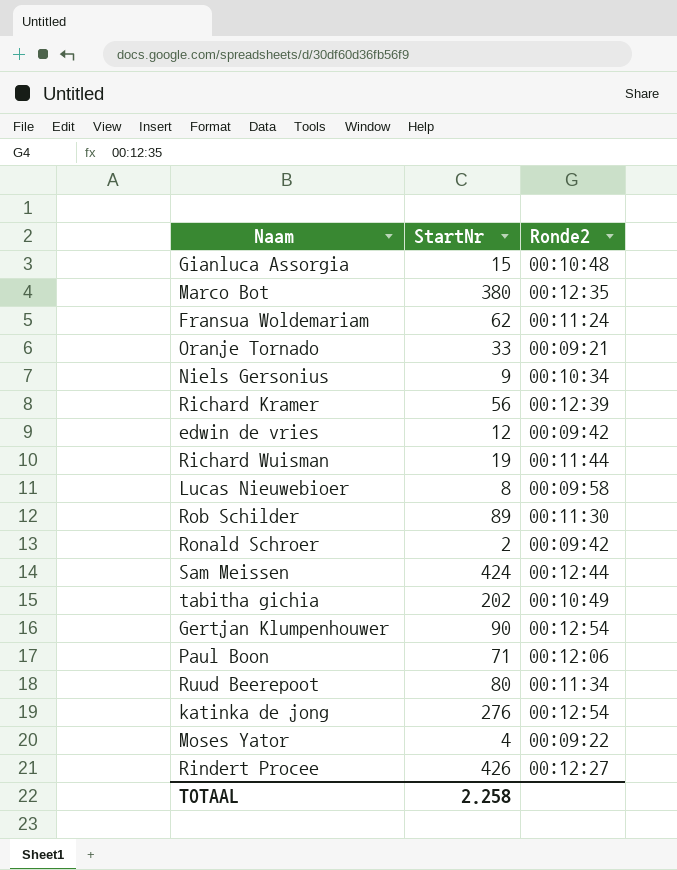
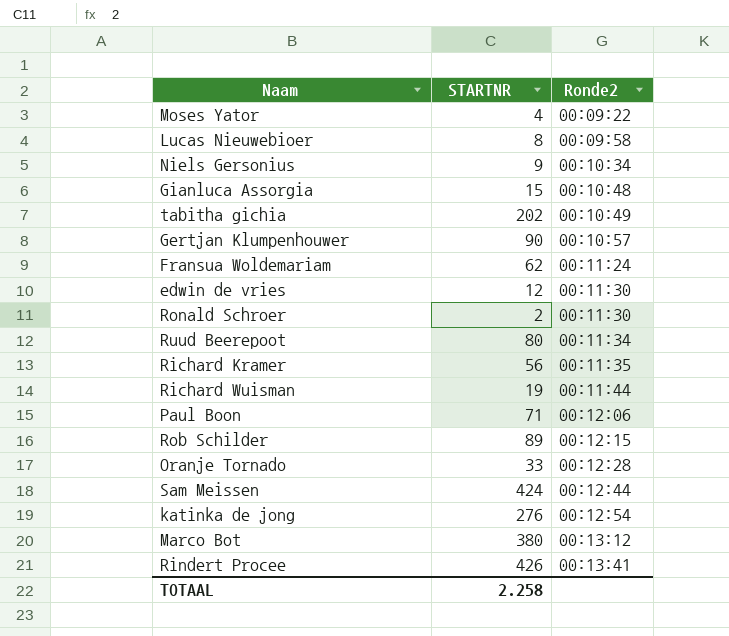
row order: none -> Ronde2 ascending
column name: StartNr -> STARTNR
Gertjan Klumpenhouwer | Ronde2: 00:12:54 -> 00:10:57
edwin de vries | Ronde2: 00:09:42 -> 00:11:30
Ronald Schroer | Ronde2: 00:09:42 -> 00:11:30
Richard Kramer | Ronde2: 00:12:39 -> 00:11:35
Rob Schilder | Ronde2: 00:11:30 -> 00:12:15
Oranje Tornado | Ronde2: 00:09:21 -> 00:12:28
Marco Bot | Ronde2: 00:12:35 -> 00:13:12
Rindert Procee | Ronde2: 00:12:27 -> 00:13:41

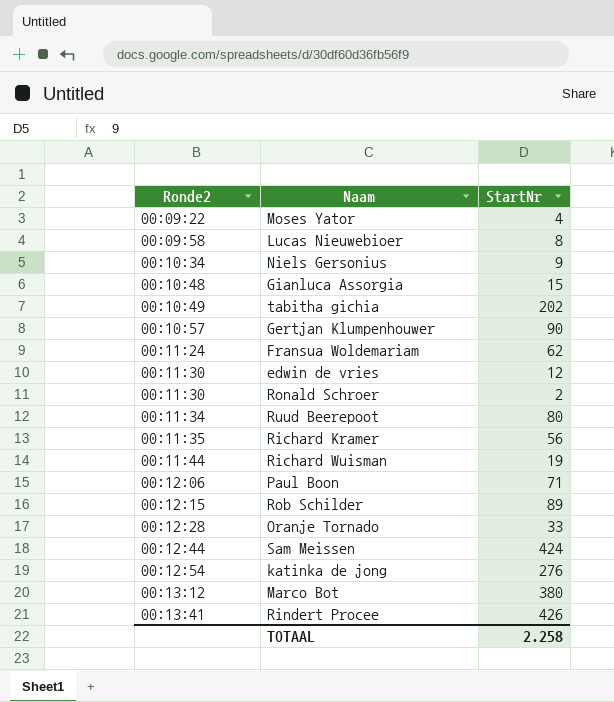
column Ronde2 | position: 3 -> 1
column name: STARTNR -> StartNr

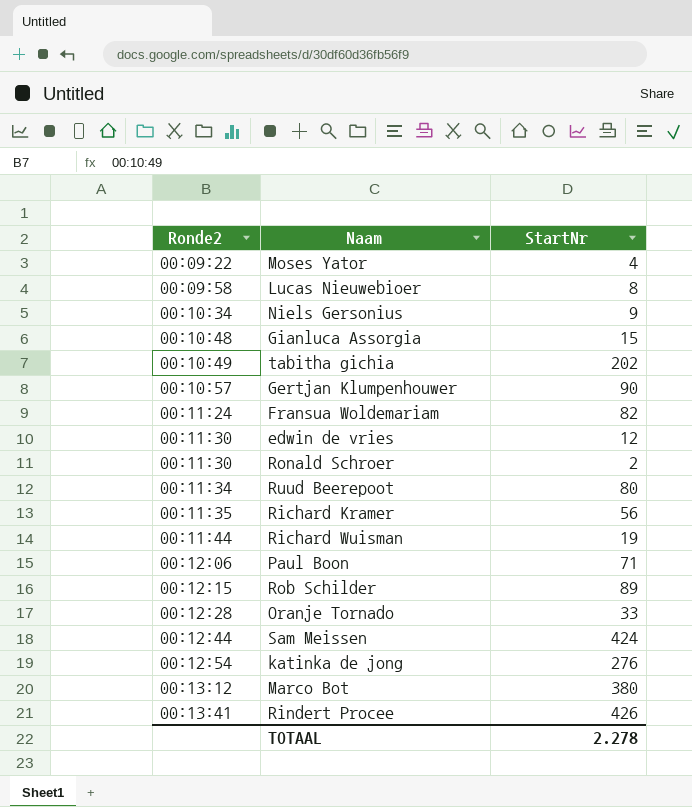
Fransua Woldemariam | StartNr: 62 -> 82
TOTAAL | StartNr: 2.258 -> 2.278

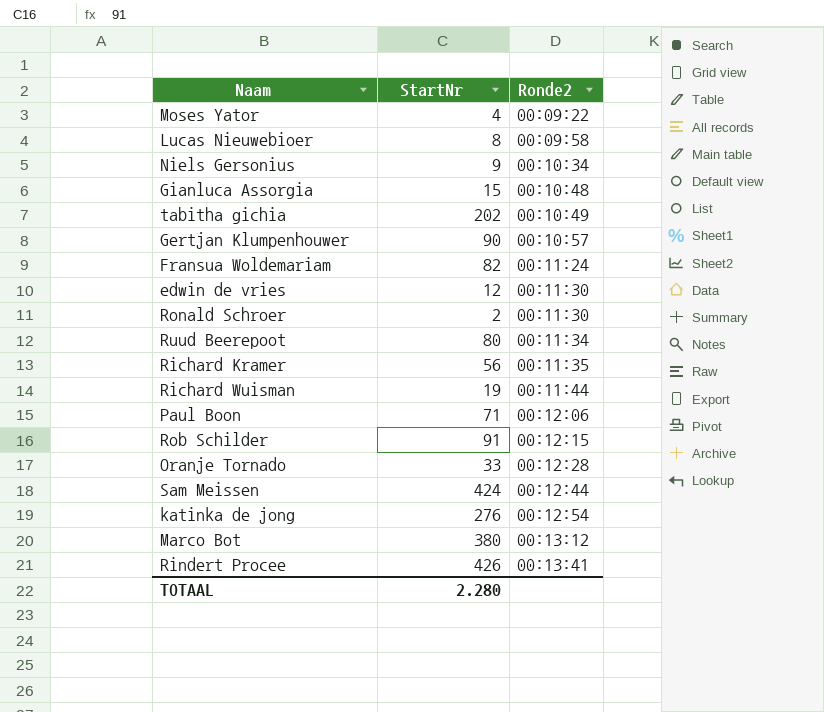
column Ronde2 | position: 1 -> 3
Rob Schilder | StartNr: 89 -> 91
TOTAAL | StartNr: 2.278 -> 2.280

